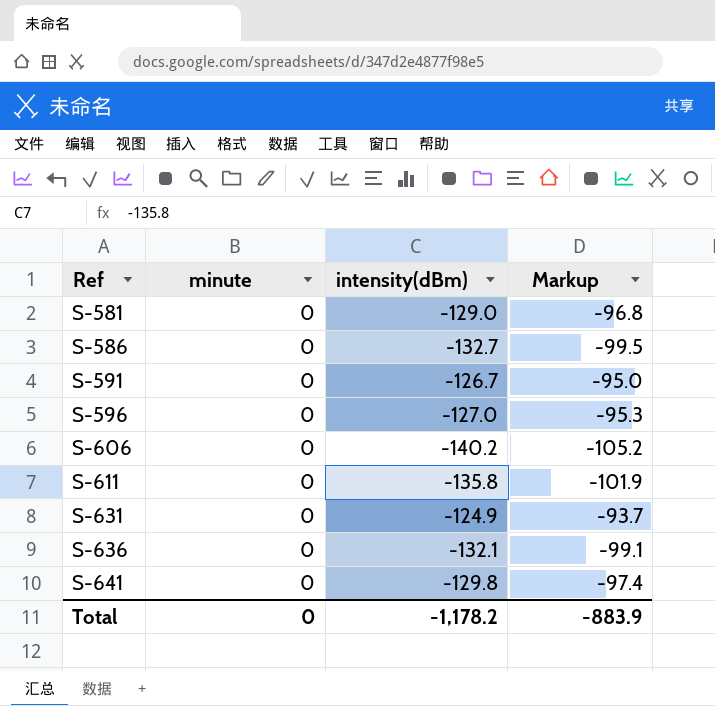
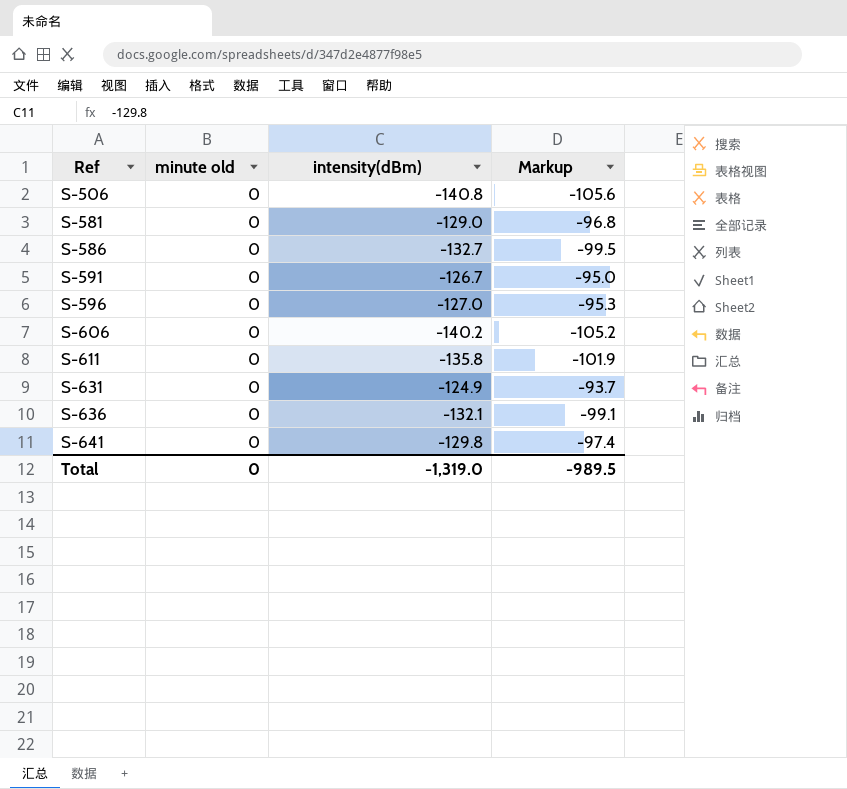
column name: minute -> minute old
row S-506: none -> 0 | -140.8 | -105.6
Total | intensity(dBm): -1,178.2 -> -1,319.0
Total | Markup: -883.9 -> -989.5

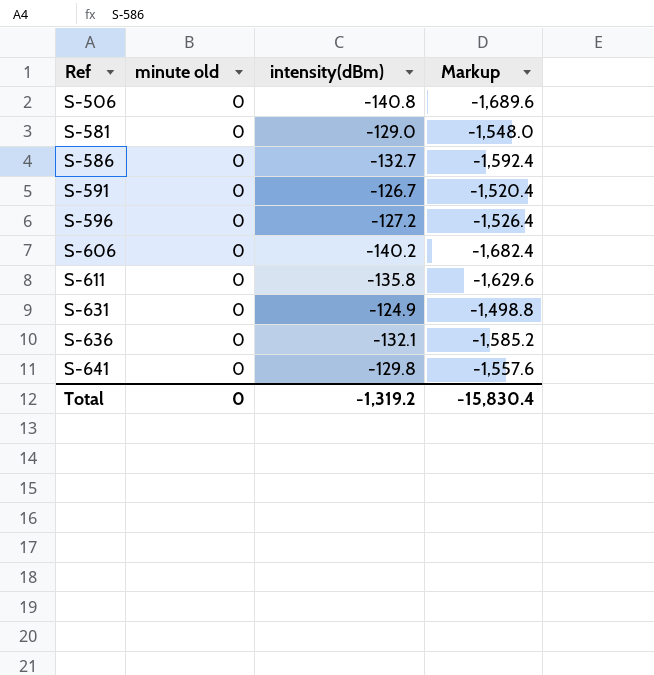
column Markup | formula: [intensity(dBm)] * 0.75 -> [intensity(dBm)] * 12
S-596 | intensity(dBm): -127.0 -> -127.2
Total | intensity(dBm): -1,319.0 -> -1,319.2
Total | Markup: -989.5 -> -15,830.4

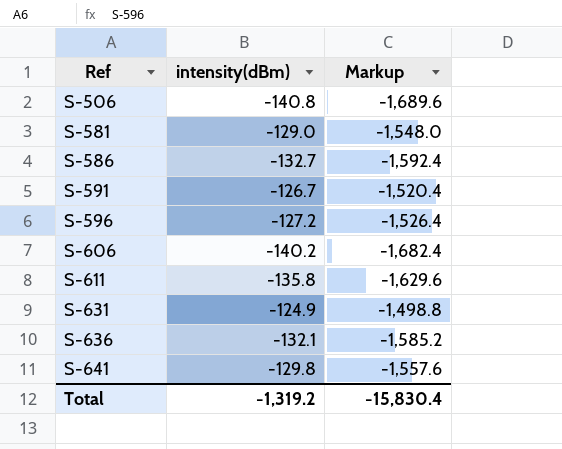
column minute old | position: 2 -> none

